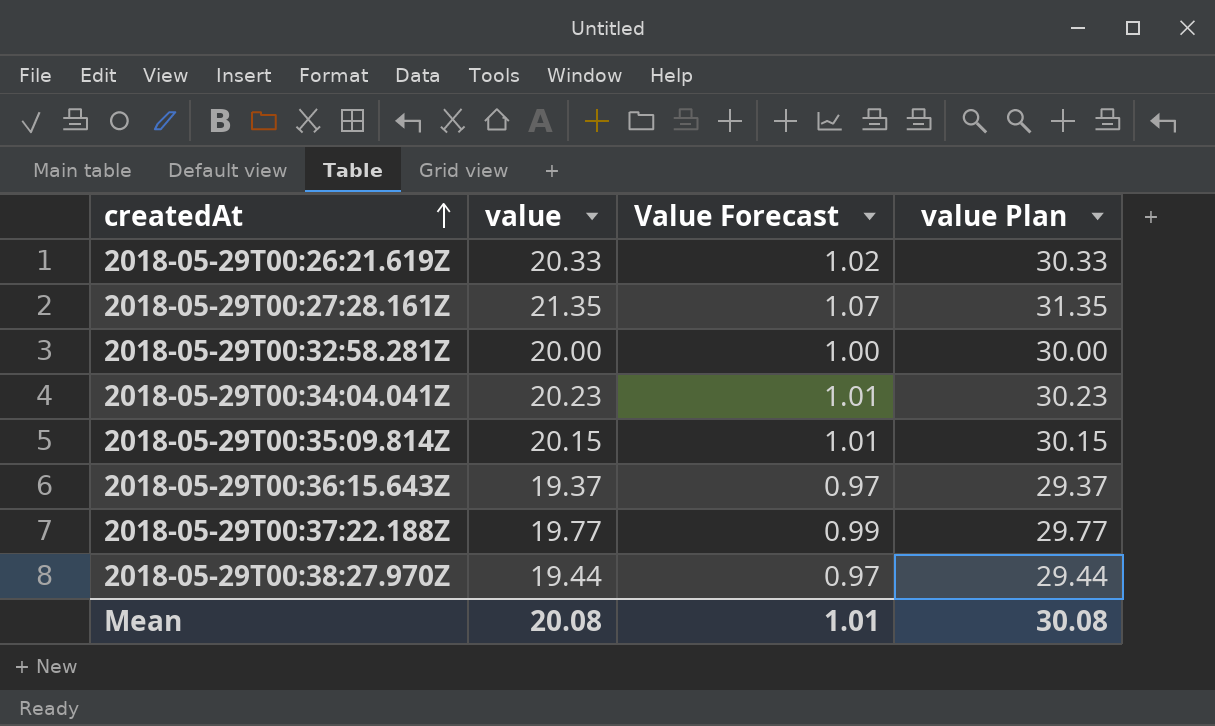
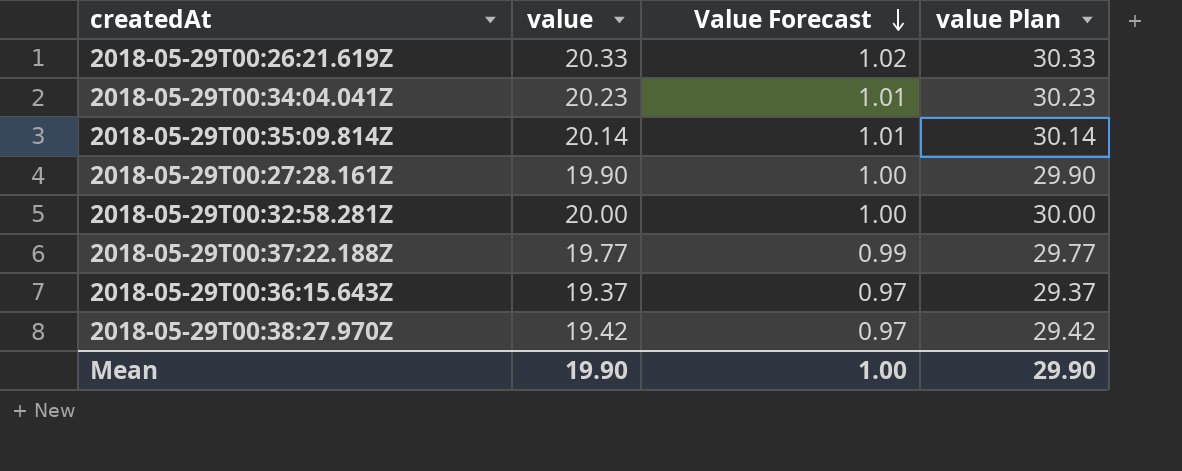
row order: createdAt ascending -> Value Forecast descending
2018-05-29T00:35:09.814Z | value: 20.15 -> 20.14
2018-05-29T00:35:09.814Z | value Plan: 30.15 -> 30.14
2018-05-29T00:27:28.161Z | value: 21.35 -> 19.90
2018-05-29T00:27:28.161Z | Value Forecast: 1.07 -> 1.00
2018-05-29T00:27:28.161Z | value Plan: 31.35 -> 29.90
2018-05-29T00:38:27.970Z | value: 19.44 -> 19.42
2018-05-29T00:38:27.970Z | value Plan: 29.44 -> 29.42
Mean | value: 20.08 -> 19.90
Mean | Value Forecast: 1.01 -> 1.00
Mean | value Plan: 30.08 -> 29.90

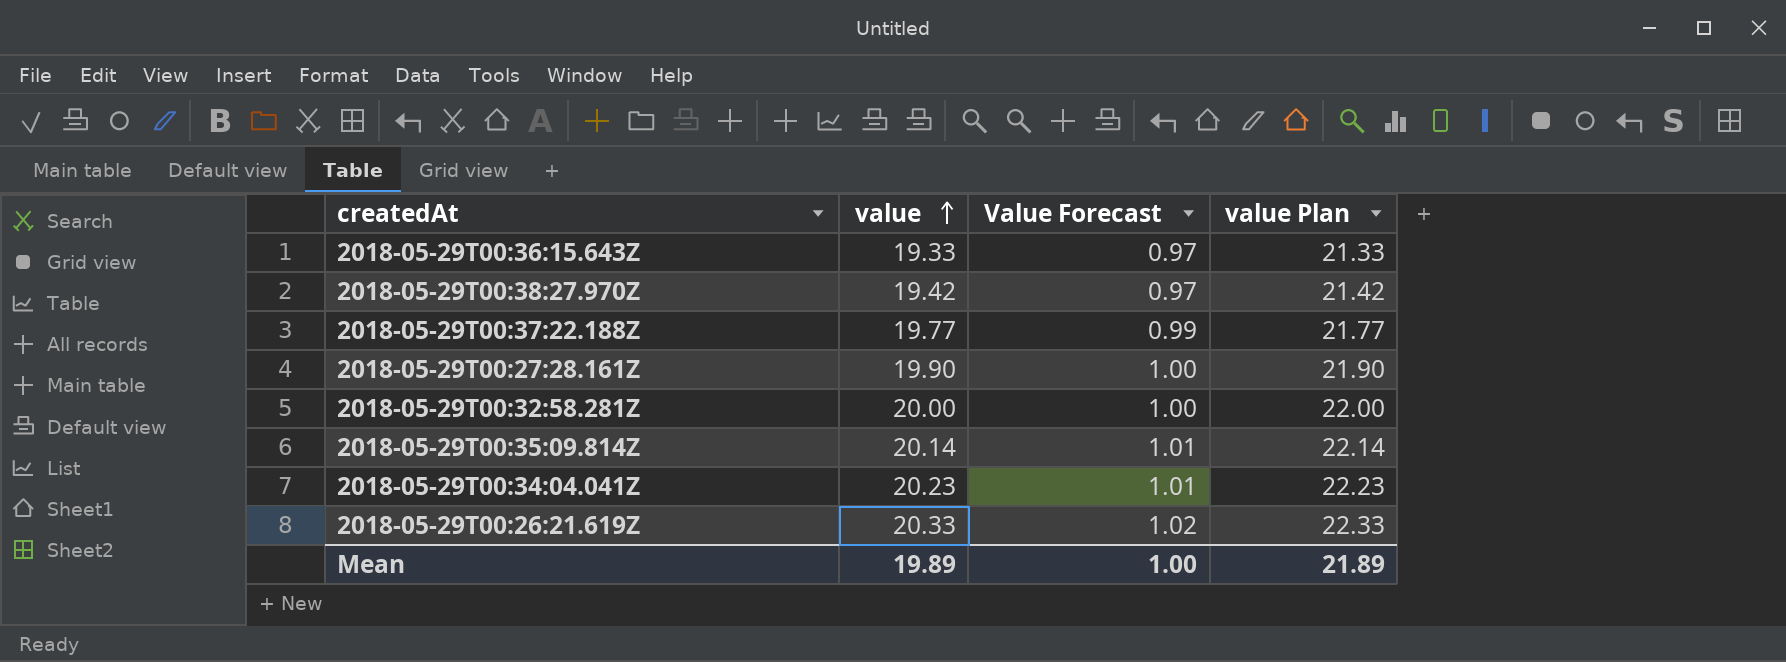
row order: Value Forecast descending -> value ascending
column value Plan | formula: [value] + 10 -> [value] + 2
2018-05-29T00:36:15.643Z | value: 19.37 -> 19.33
Mean | value: 19.90 -> 19.89
Mean | value Plan: 29.90 -> 21.89

